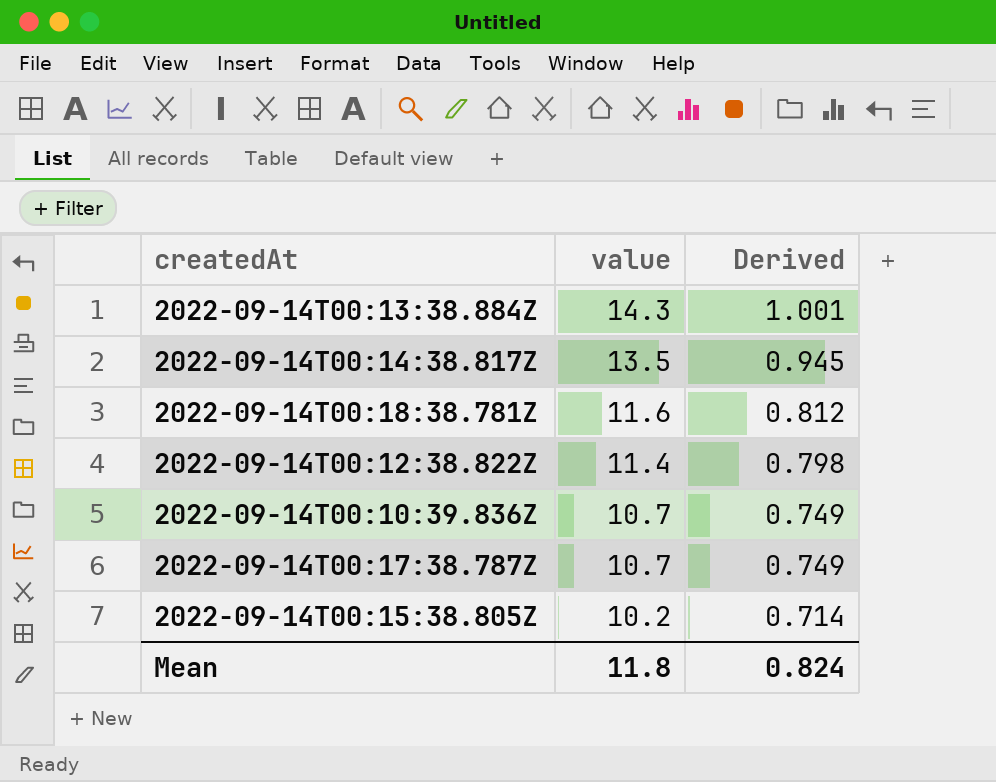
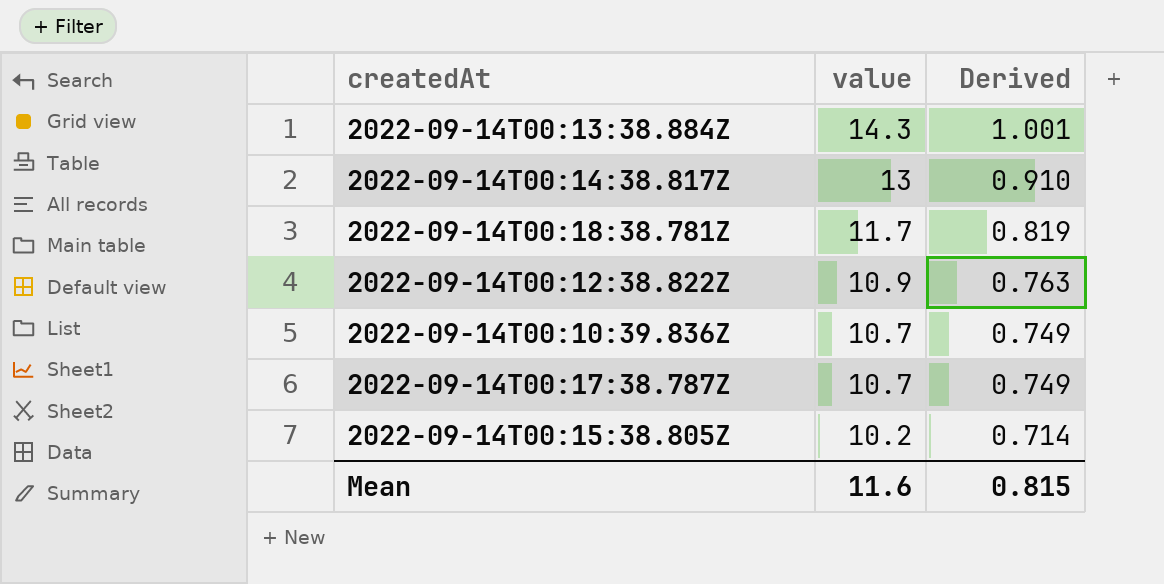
2022-09-14T00:14:38.817Z | value: 13.5 -> 13
2022-09-14T00:14:38.817Z | Derived: 0.945 -> 0.910
2022-09-14T00:18:38.781Z | value: 11.6 -> 11.7
2022-09-14T00:18:38.781Z | Derived: 0.812 -> 0.819
2022-09-14T00:12:38.822Z | value: 11.4 -> 10.9
2022-09-14T00:12:38.822Z | Derived: 0.798 -> 0.763
Mean | value: 11.8 -> 11.6
Mean | Derived: 0.824 -> 0.815

